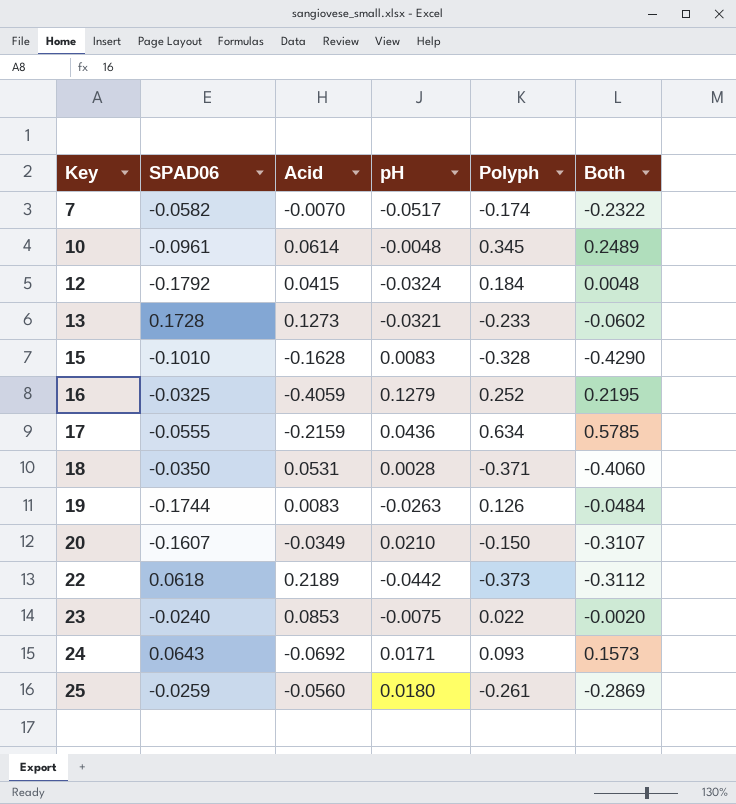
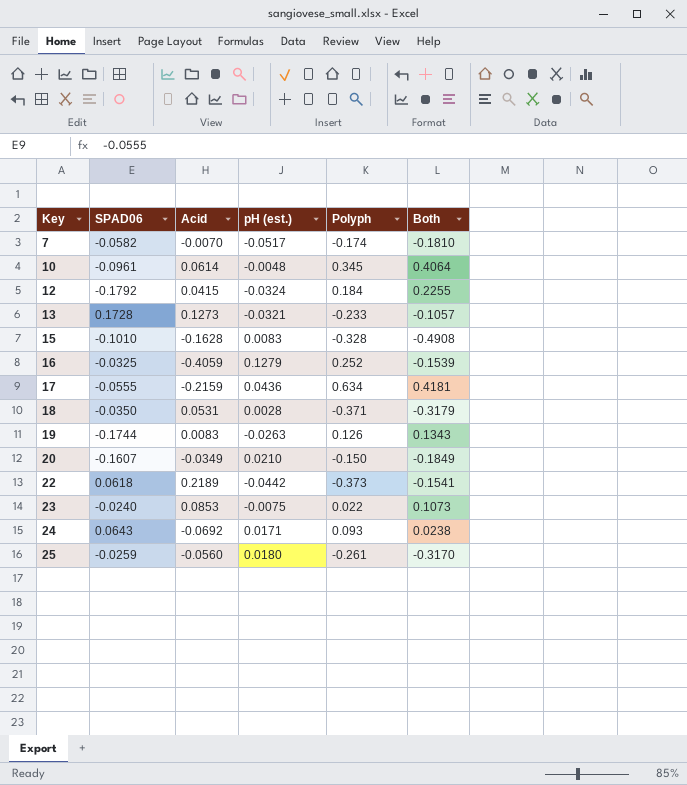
column name: pH -> pH (est.)
column Both | formula: [SPAD06] + [Polyph] -> [Acid] + [Polyph]

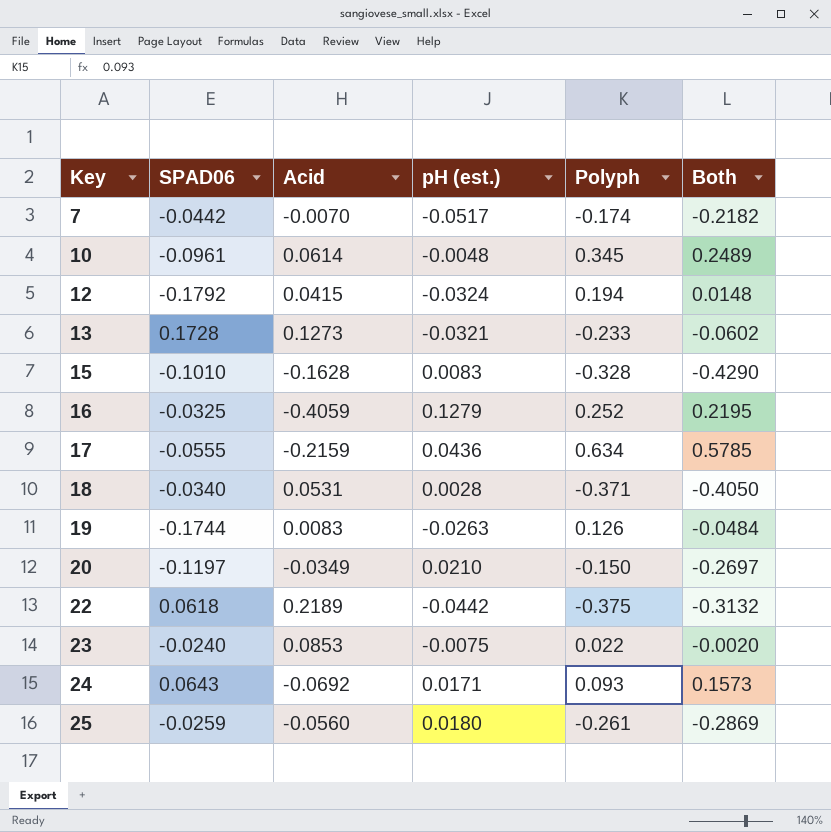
column Both | formula: [Acid] + [Polyph] -> [SPAD06] + [Polyph]
7 | SPAD06: -0.0582 -> -0.0442
12 | Polyph: 0.184 -> 0.194
18 | SPAD06: -0.0350 -> -0.0340
20 | SPAD06: -0.1607 -> -0.1197
22 | Polyph: -0.373 -> -0.375

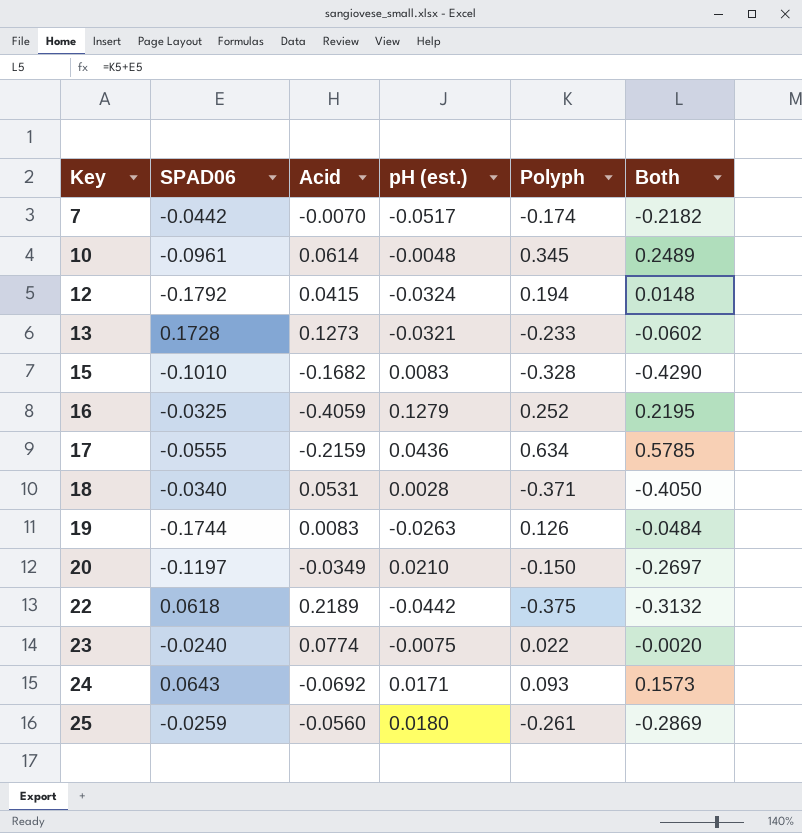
15 | Acid: -0.1628 -> -0.1682
23 | Acid: 0.0853 -> 0.0774

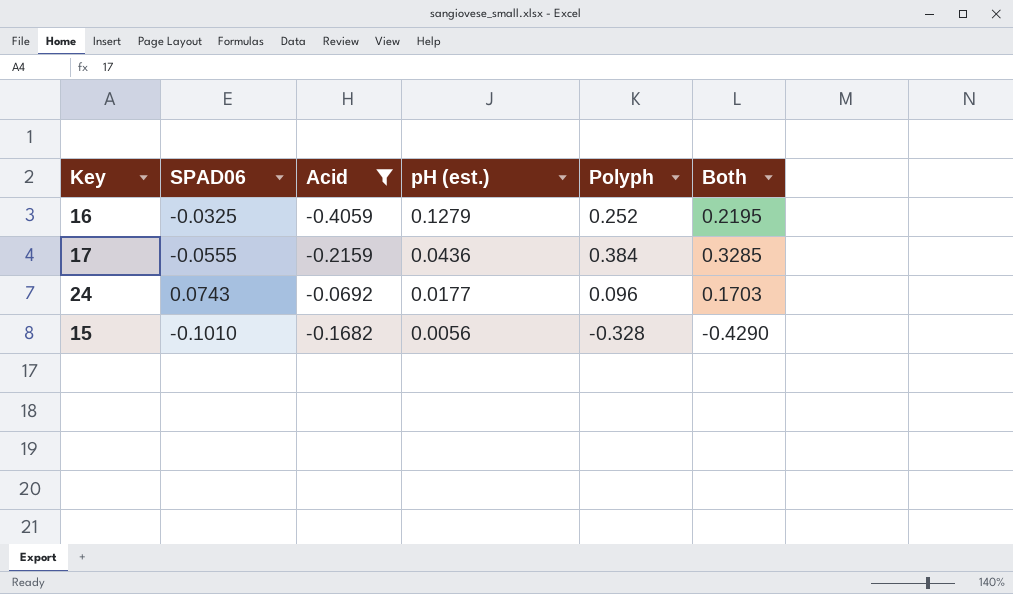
filter: none -> Acid <= -0.0692
row order: Key ascending -> pH (est.) descending
17 | Polyph: 0.634 -> 0.384
17 | Both: 0.5785 -> 0.3285
24 | SPAD06: 0.0643 -> 0.0743
24 | pH (est.): 0.0171 -> 0.0177
24 | Polyph: 0.093 -> 0.096
24 | Both: 0.1573 -> 0.1703
15 | pH (est.): 0.0083 -> 0.0056

